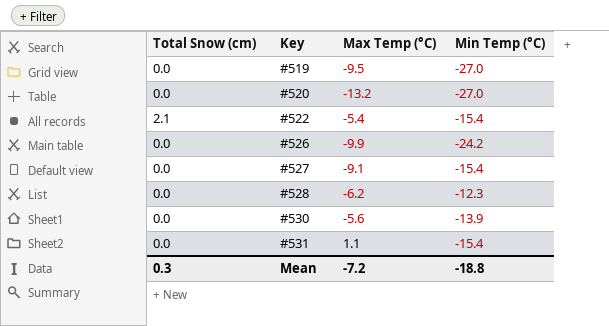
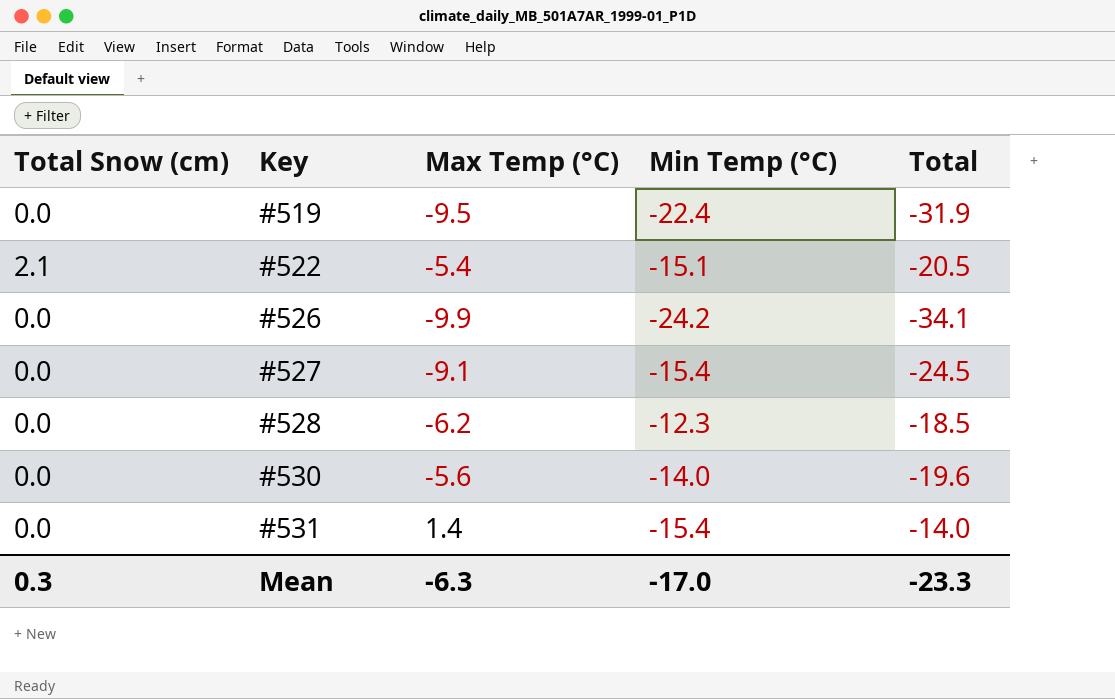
column Total | formula: none -> [Max Temp (°C)] + [Min Temp (°C)]
row #520: 0.0 | -13.2 | -27.0 -> none
#519 | Min Temp (°C): -27.0 -> -22.4
#522 | Min Temp (°C): -15.4 -> -15.1
#530 | Min Temp (°C): -13.9 -> -14.0
#531 | Max Temp (°C): 1.1 -> 1.4
Mean | Max Temp (°C): -7.2 -> -6.3
Mean | Min Temp (°C): -18.8 -> -17.0

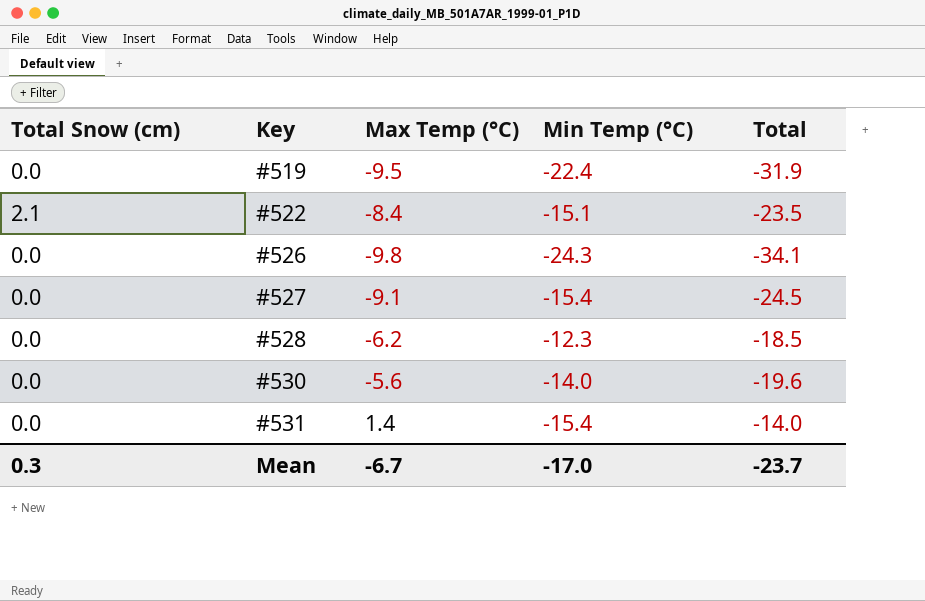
#522 | Max Temp (°C): -5.4 -> -8.4
#522 | Total: -20.5 -> -23.5
#526 | Max Temp (°C): -9.9 -> -9.8
#526 | Min Temp (°C): -24.2 -> -24.3
Mean | Max Temp (°C): -6.3 -> -6.7
Mean | Total: -23.3 -> -23.7

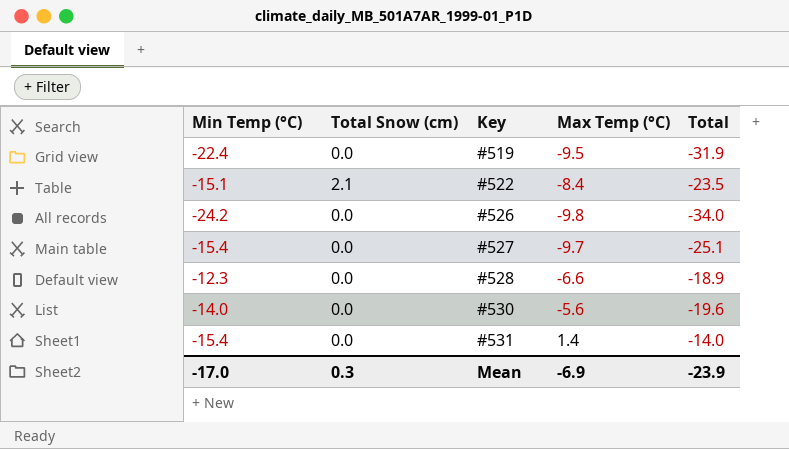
column Min Temp (°C) | position: 4 -> 1
#526 | Min Temp (°C): -24.3 -> -24.2
#526 | Total: -34.1 -> -34.0
#527 | Max Temp (°C): -9.1 -> -9.7
#527 | Total: -24.5 -> -25.1
#528 | Max Temp (°C): -6.2 -> -6.6
#528 | Total: -18.5 -> -18.9
Mean | Max Temp (°C): -6.7 -> -6.9
Mean | Total: -23.7 -> -23.9

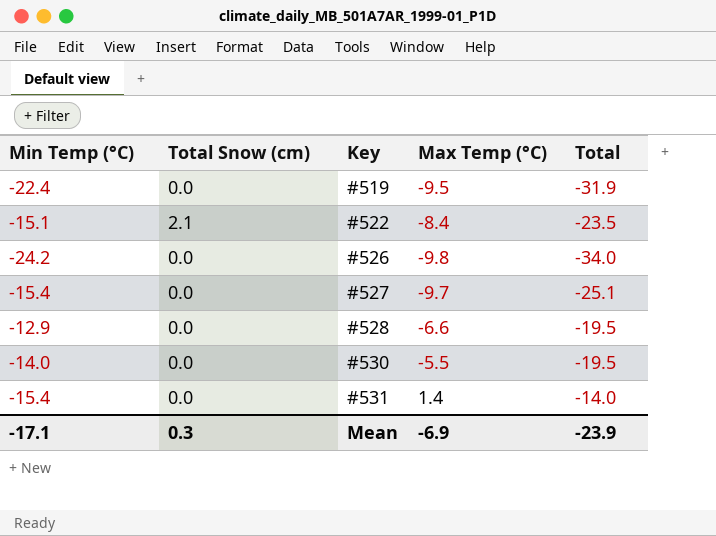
#528 | Min Temp (°C): -12.3 -> -12.9
#528 | Total: -18.9 -> -19.5
#530 | Max Temp (°C): -5.6 -> -5.5
#530 | Total: -19.6 -> -19.5
Mean | Min Temp (°C): -17.0 -> -17.1

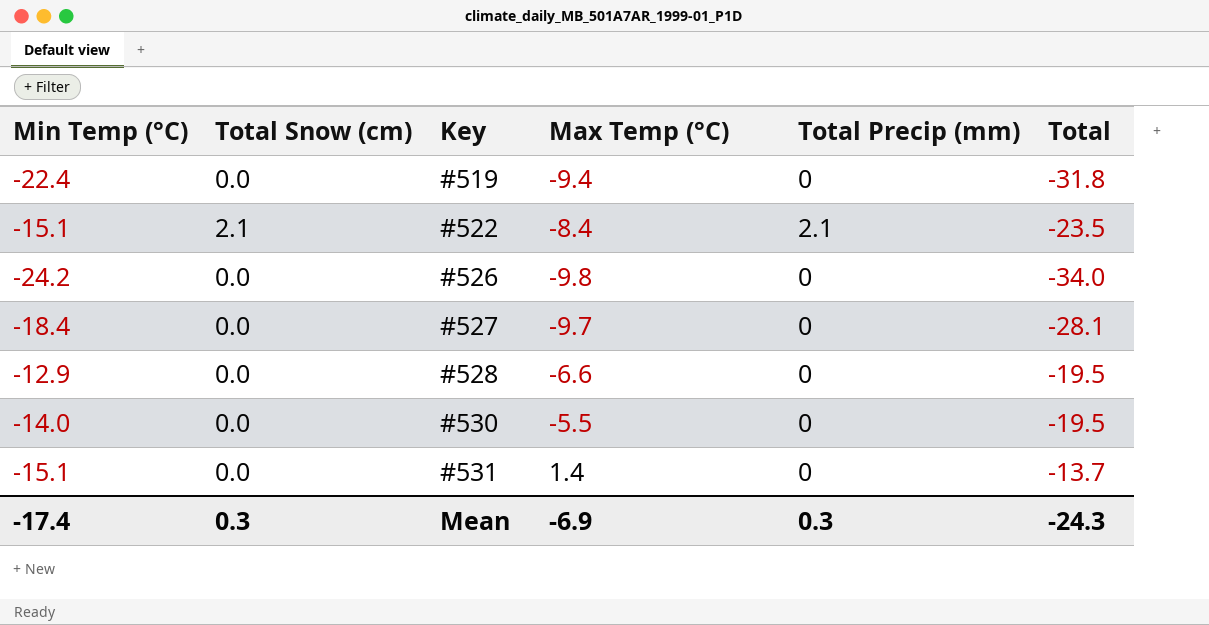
column Total Precip (mm) | position: none -> 5
#519 | Max Temp (°C): -9.5 -> -9.4
#519 | Total: -31.9 -> -31.8
#527 | Min Temp (°C): -15.4 -> -18.4
#527 | Total: -25.1 -> -28.1
#531 | Min Temp (°C): -15.4 -> -15.1
#531 | Total: -14.0 -> -13.7
Mean | Min Temp (°C): -17.1 -> -17.4
Mean | Total: -23.9 -> -24.3

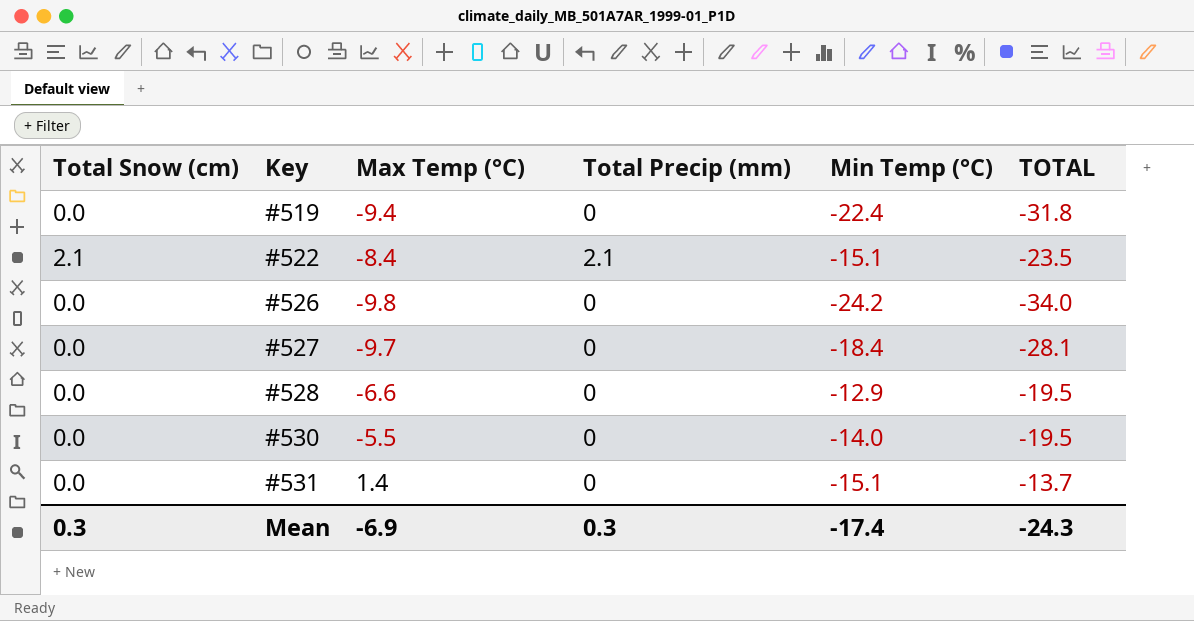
column Min Temp (°C) | position: 1 -> 5
column name: Total -> TOTAL

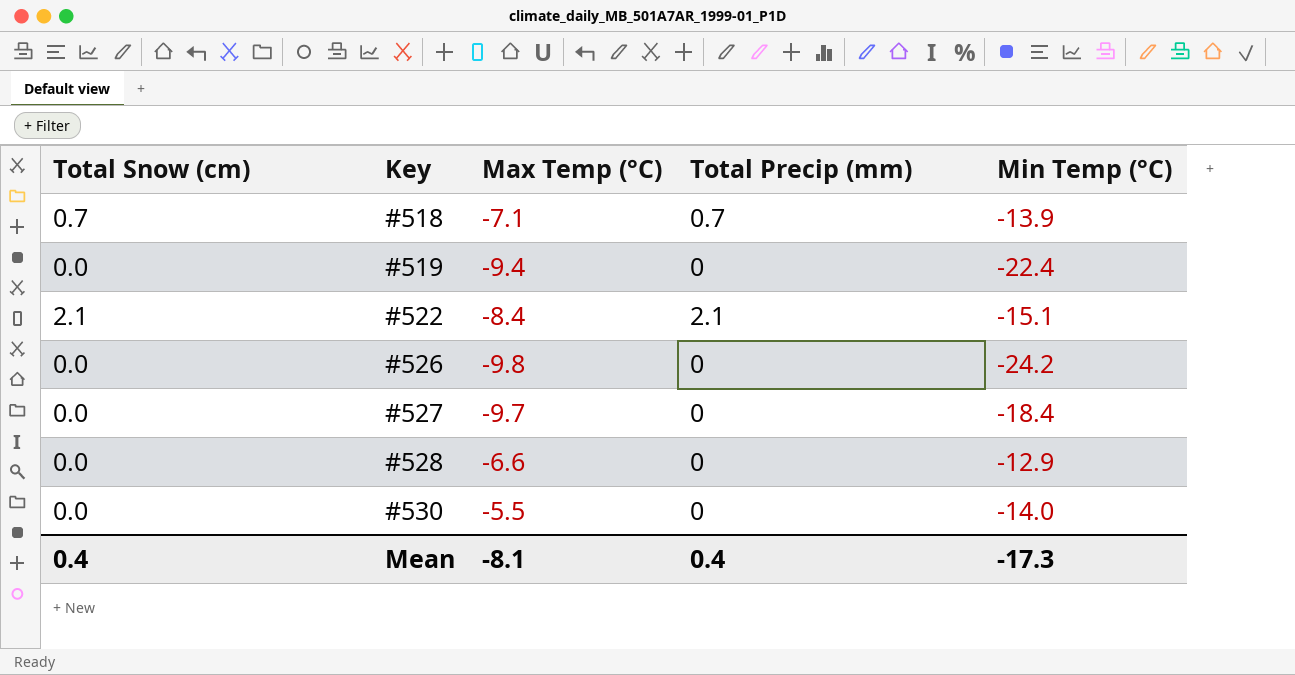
column TOTAL | formula: [Max Temp (°C)] + [Min Temp (°C)] -> none
row #531: 0.0 | 1.4 | 0 | -15.1 | -13.7 -> none
row #518: none -> 0.7 | -7.1 | 0.7 | -13.9
Mean | Total Snow (cm): 0.3 -> 0.4
Mean | Max Temp (°C): -6.9 -> -8.1
Mean | Total Precip (mm): 0.3 -> 0.4
Mean | Min Temp (°C): -17.4 -> -17.3

